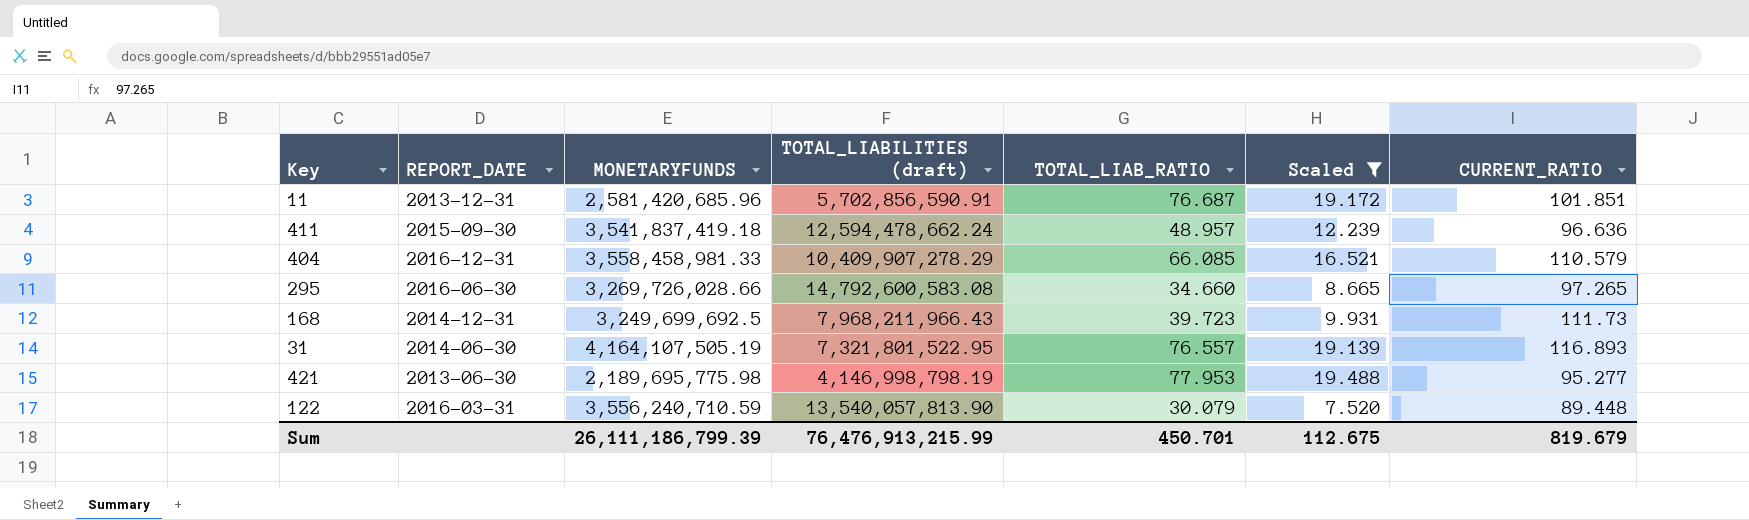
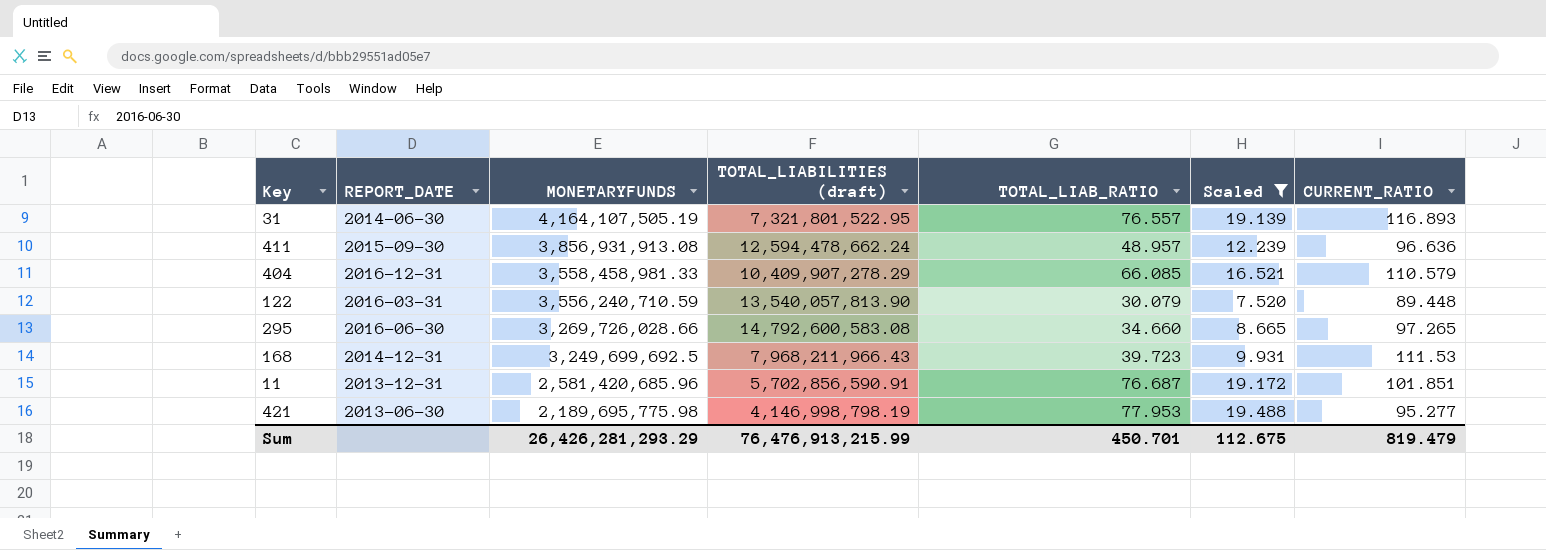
row order: none -> MONETARYFUNDS descending
411 | MONETARYFUNDS: 3,541,837,419.18 -> 3,856,931,913.08
168 | CURRENT_RATIO: 111.73 -> 111.53
Sum | MONETARYFUNDS: 26,111,186,799.39 -> 26,426,281,293.29
Sum | CURRENT_RATIO: 819.679 -> 819.479

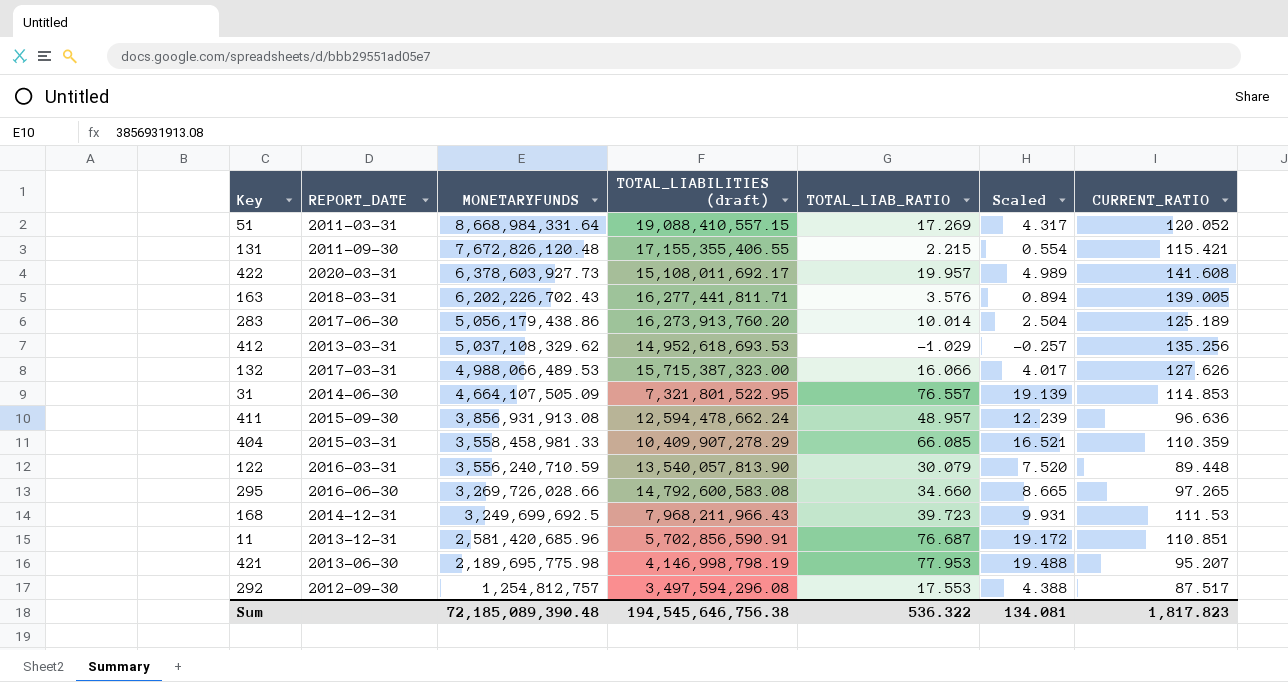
filter: Scaled >= 7.520 -> none
31 | MONETARYFUNDS: 4,164,107,505.19 -> 4,664,107,505.09
31 | CURRENT_RATIO: 116.893 -> 114.853
404 | REPORT_DATE: 2016-12-31 -> 2015-03-31
404 | CURRENT_RATIO: 110.579 -> 110.359
11 | CURRENT_RATIO: 101.851 -> 110.851
421 | CURRENT_RATIO: 95.277 -> 95.207
Sum | MONETARYFUNDS: 26,426,281,293.29 -> 72,185,089,390.48
Sum | TOTAL_LIABILITIES (draft): 76,476,913,215.99 -> 194,545,646,756.38
Sum | TOTAL_LIAB_RATIO: 450.701 -> 536.322
Sum | Scaled: 112.675 -> 134.081
Sum | CURRENT_RATIO: 819.479 -> 1,817.823

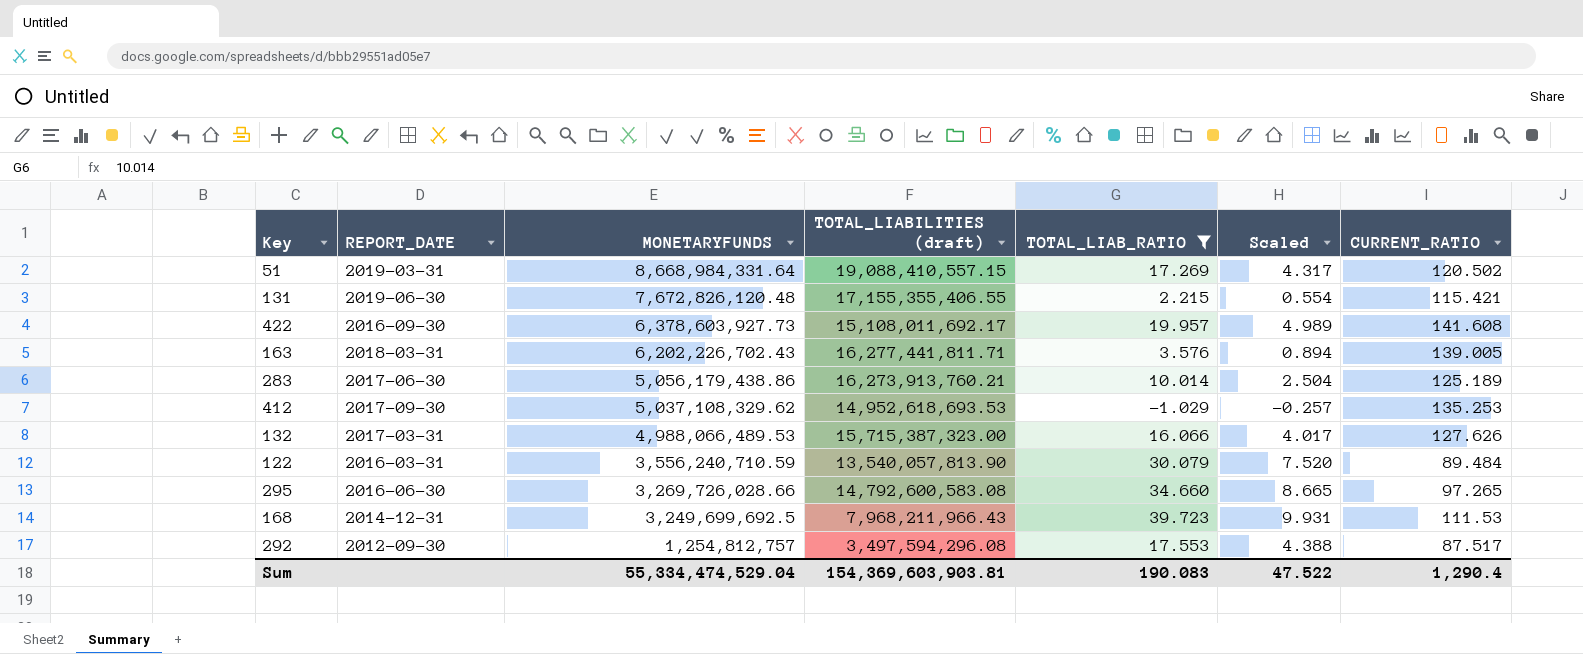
filter: none -> TOTAL_LIAB_RATIO <= 39.723
51 | REPORT_DATE: 2011-03-31 -> 2019-03-31
51 | CURRENT_RATIO: 120.052 -> 120.502
131 | REPORT_DATE: 2011-09-30 -> 2019-06-30
422 | REPORT_DATE: 2020-03-31 -> 2016-09-30
283 | TOTAL_LIABILITIES (draft): 16,273,913,760.20 -> 16,273,913,760.21
412 | REPORT_DATE: 2013-03-31 -> 2017-09-30
412 | CURRENT_RATIO: 135.256 -> 135.253
122 | CURRENT_RATIO: 89.448 -> 89.484
Sum | MONETARYFUNDS: 72,185,089,390.48 -> 55,334,474,529.04
Sum | TOTAL_LIABILITIES (draft): 194,545,646,756.38 -> 154,369,603,903.81
Sum | TOTAL_LIAB_RATIO: 536.322 -> 190.083
Sum | Scaled: 134.081 -> 47.522
Sum | CURRENT_RATIO: 1,817.823 -> 1,290.4

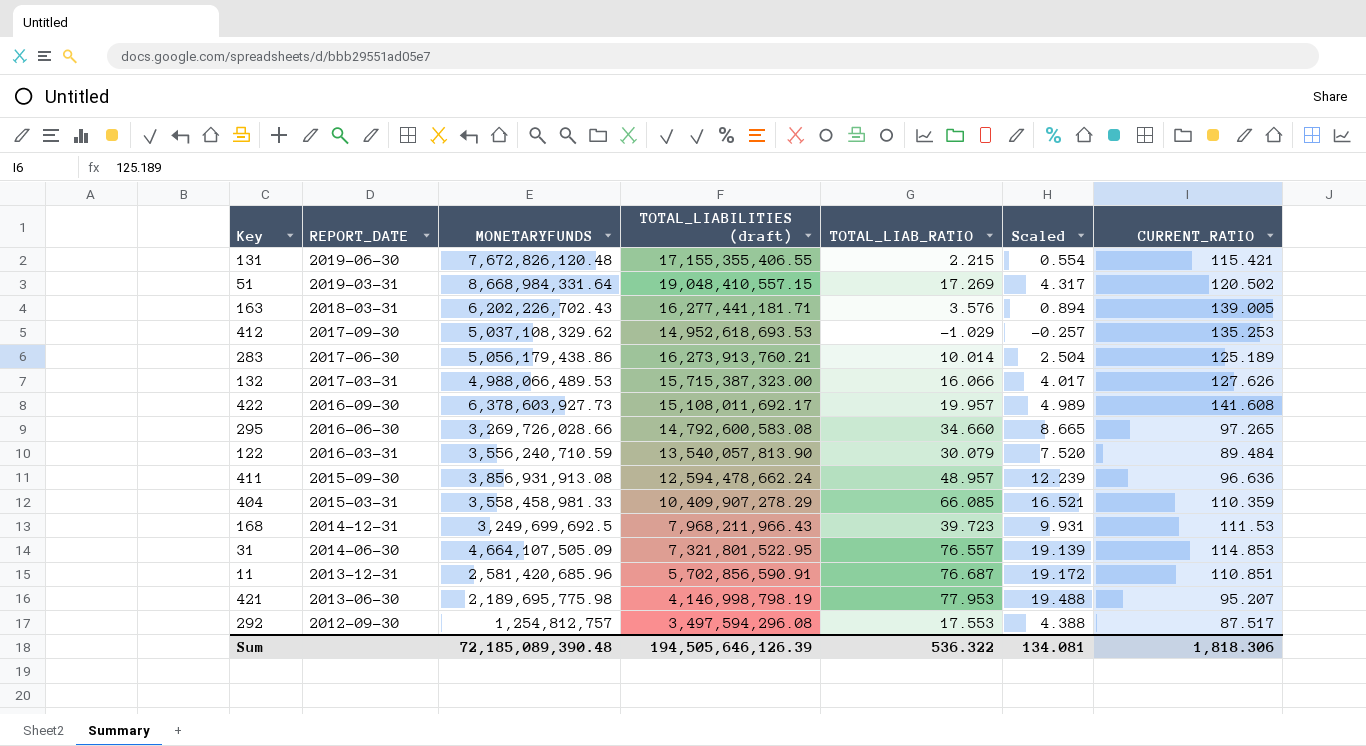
filter: TOTAL_LIAB_RATIO <= 39.723 -> none
row order: MONETARYFUNDS descending -> REPORT_DATE descending
51 | TOTAL_LIABILITIES (draft): 19,088,410,557.15 -> 19,048,410,557.15
163 | TOTAL_LIABILITIES (draft): 16,277,441,811.71 -> 16,277,441,181.71
Sum | MONETARYFUNDS: 55,334,474,529.04 -> 72,185,089,390.48
Sum | TOTAL_LIABILITIES (draft): 154,369,603,903.81 -> 194,505,646,126.39
Sum | TOTAL_LIAB_RATIO: 190.083 -> 536.322
Sum | Scaled: 47.522 -> 134.081
Sum | CURRENT_RATIO: 1,290.4 -> 1,818.306

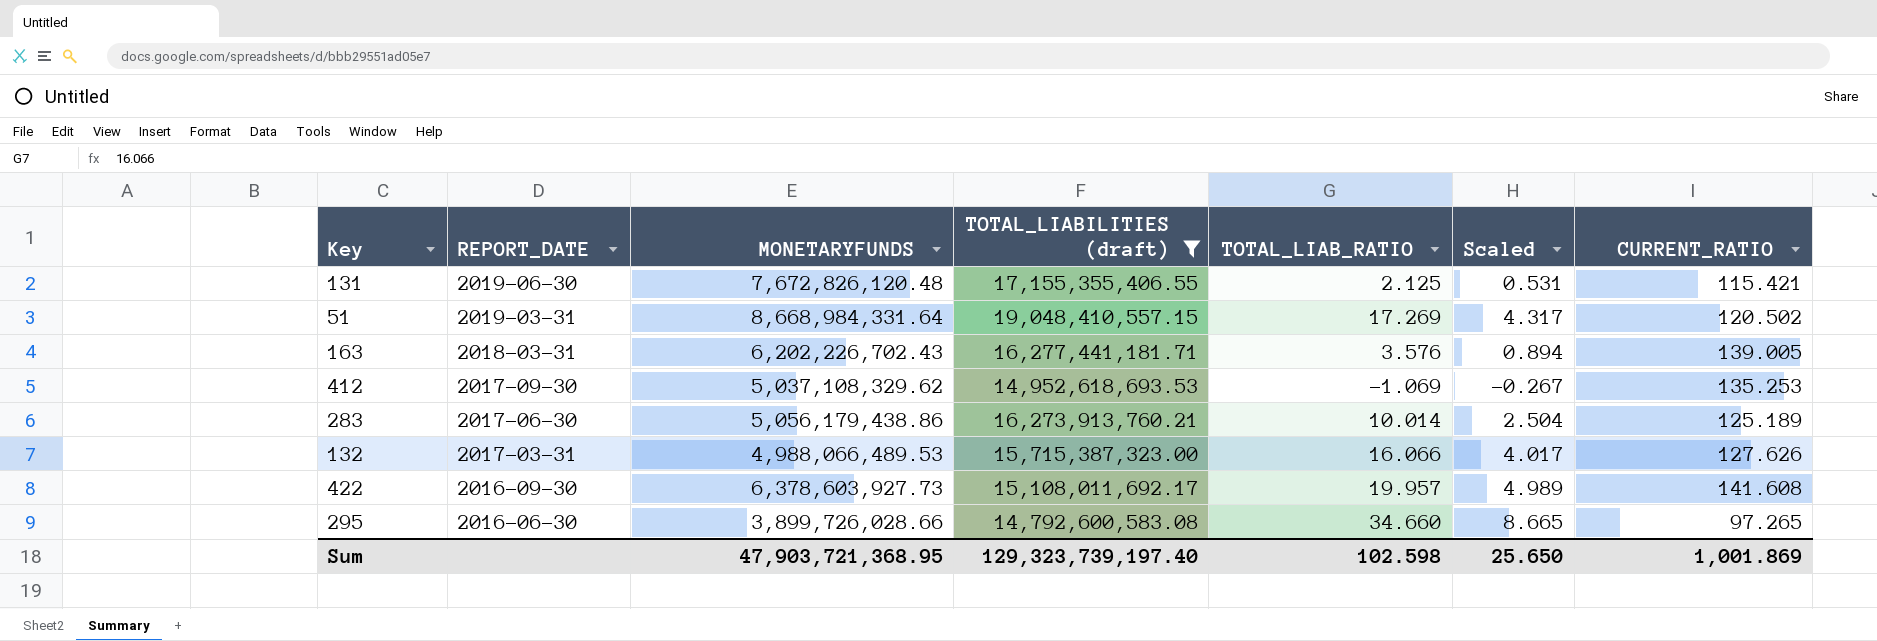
filter: none -> TOTAL_LIABILITIES (draft) >= 14,792,600,583.08
131 | TOTAL_LIAB_RATIO: 2.215 -> 2.125
131 | Scaled: 0.554 -> 0.531
412 | TOTAL_LIAB_RATIO: -1.029 -> -1.069
412 | Scaled: -0.257 -> -0.267
295 | MONETARYFUNDS: 3,269,726,028.66 -> 3,899,726,028.66
Sum | MONETARYFUNDS: 72,185,089,390.48 -> 47,903,721,368.95
Sum | TOTAL_LIABILITIES (draft): 194,505,646,126.39 -> 129,323,739,197.40
Sum | TOTAL_LIAB_RATIO: 536.322 -> 102.598
Sum | Scaled: 134.081 -> 25.650
Sum | CURRENT_RATIO: 1,818.306 -> 1,001.869

